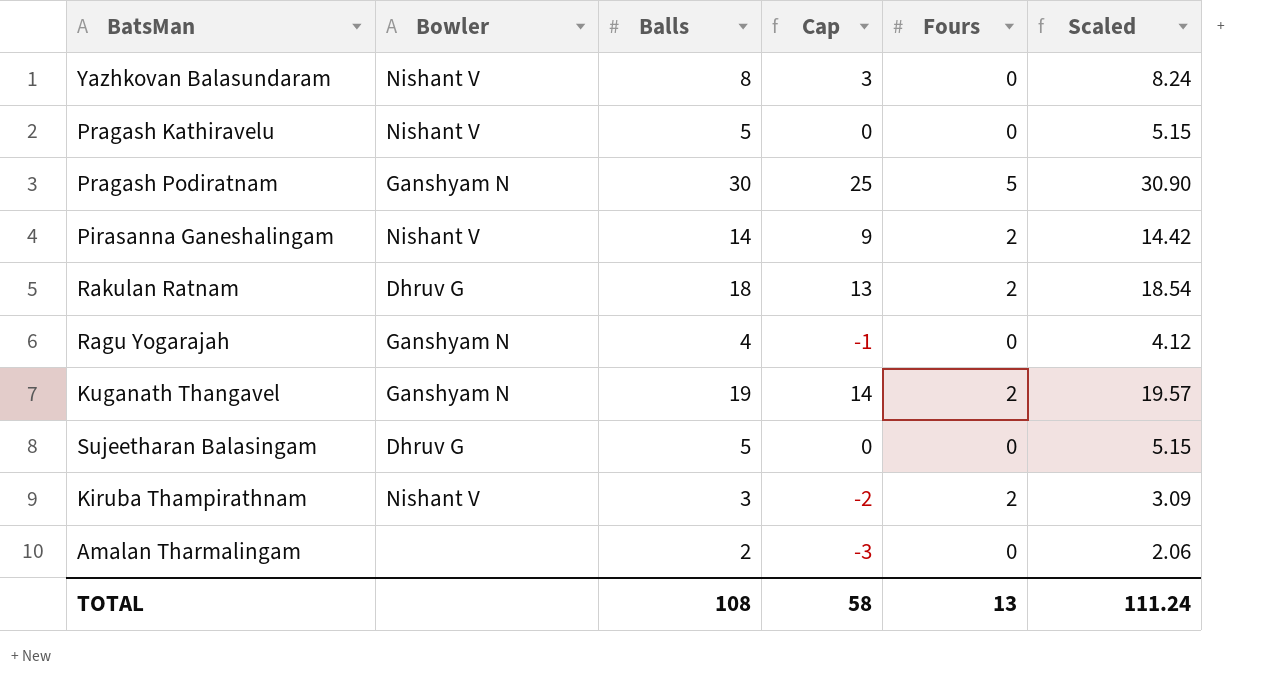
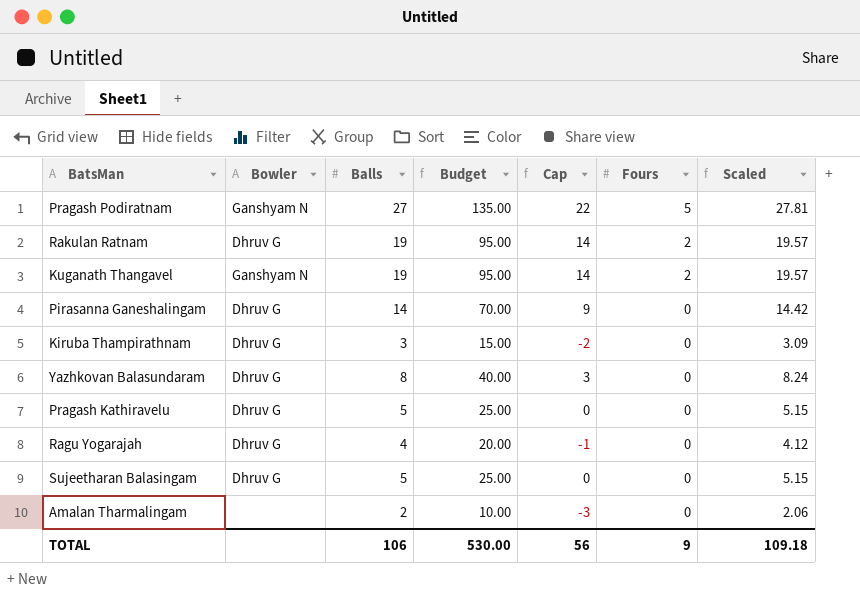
row order: none -> Fours descending
column Budget | formula: none -> [Balls] * 5
Pragash Podiratnam | Balls: 30 -> 27
Pragash Podiratnam | Cap: 25 -> 22
Pragash Podiratnam | Scaled: 30.90 -> 27.81
Rakulan Ratnam | Balls: 18 -> 19
Rakulan Ratnam | Cap: 13 -> 14
Rakulan Ratnam | Scaled: 18.54 -> 19.57
Pirasanna Ganeshalingam | Bowler: Nishant V -> Dhruv G
Pirasanna Ganeshalingam | Fours: 2 -> 0
Kiruba Thampirathnam | Bowler: Nishant V -> Dhruv G
Kiruba Thampirathnam | Fours: 2 -> 0
Yazhkovan Balasundaram | Bowler: Nishant V -> Dhruv G
Pragash Kathiravelu | Bowler: Nishant V -> Dhruv G
Ragu Yogarajah | Bowler: Ganshyam N -> Dhruv G
TOTAL | Balls: 108 -> 106
TOTAL | Cap: 58 -> 56
TOTAL | Fours: 13 -> 9
TOTAL | Scaled: 111.24 -> 109.18

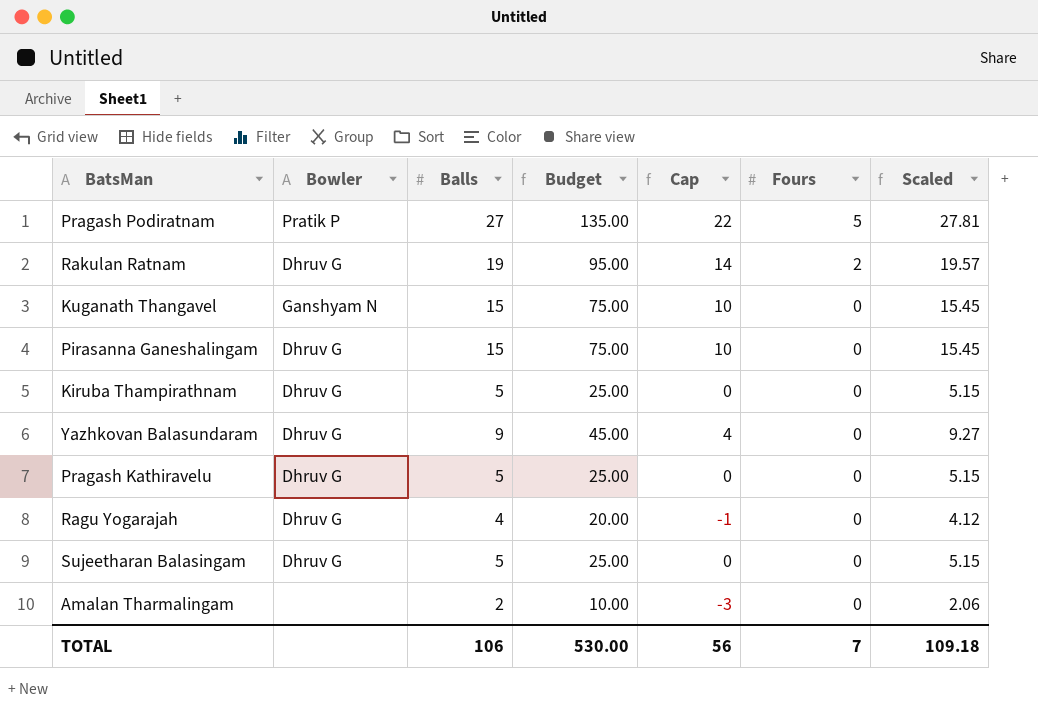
Pragash Podiratnam | Bowler: Ganshyam N -> Pratik P
Kuganath Thangavel | Balls: 19 -> 15
Kuganath Thangavel | Budget: 95.00 -> 75.00
Kuganath Thangavel | Cap: 14 -> 10
Kuganath Thangavel | Fours: 2 -> 0
Kuganath Thangavel | Scaled: 19.57 -> 15.45
Pirasanna Ganeshalingam | Balls: 14 -> 15
Pirasanna Ganeshalingam | Budget: 70.00 -> 75.00
Pirasanna Ganeshalingam | Cap: 9 -> 10
Pirasanna Ganeshalingam | Scaled: 14.42 -> 15.45
Kiruba Thampirathnam | Balls: 3 -> 5
Kiruba Thampirathnam | Budget: 15.00 -> 25.00
Kiruba Thampirathnam | Cap: -2 -> 0
Kiruba Thampirathnam | Scaled: 3.09 -> 5.15
Yazhkovan Balasundaram | Balls: 8 -> 9
Yazhkovan Balasundaram | Budget: 40.00 -> 45.00
Yazhkovan Balasundaram | Cap: 3 -> 4
Yazhkovan Balasundaram | Scaled: 8.24 -> 9.27
TOTAL | Fours: 9 -> 7

